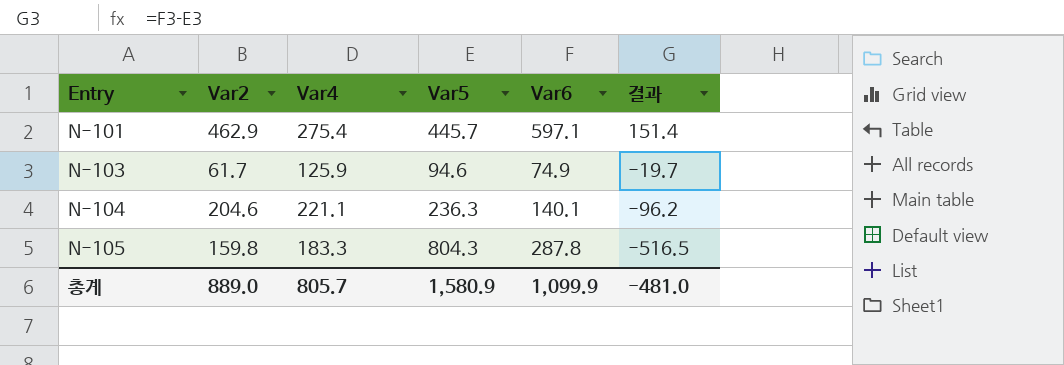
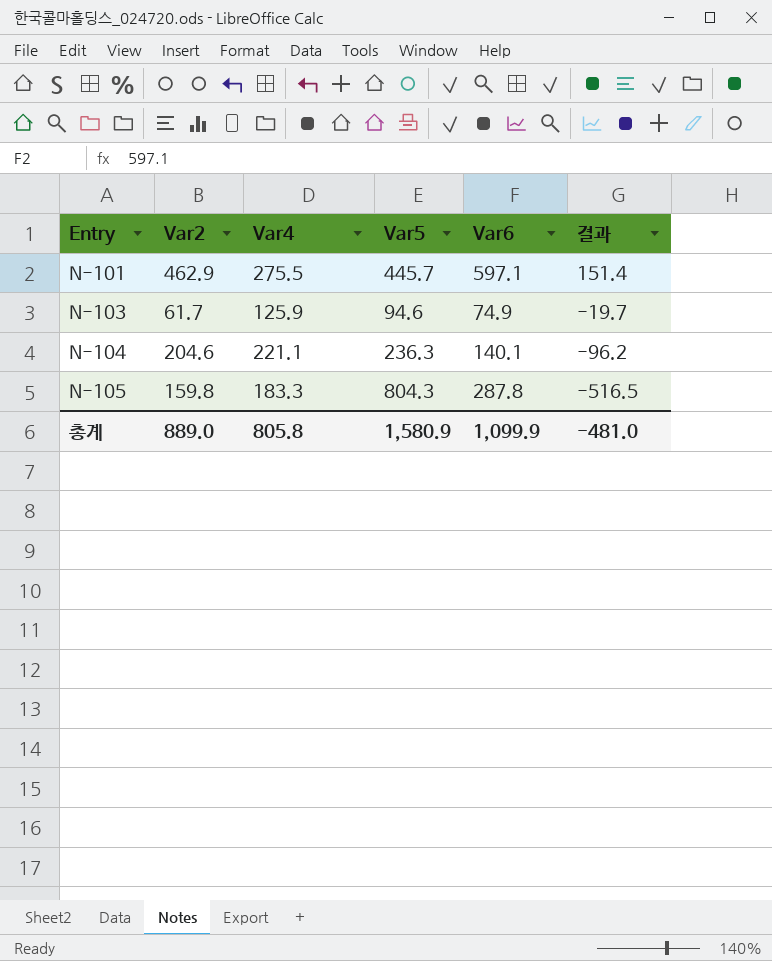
N-101 | Var4: 275.4 -> 275.5
총계 | Var4: 805.7 -> 805.8

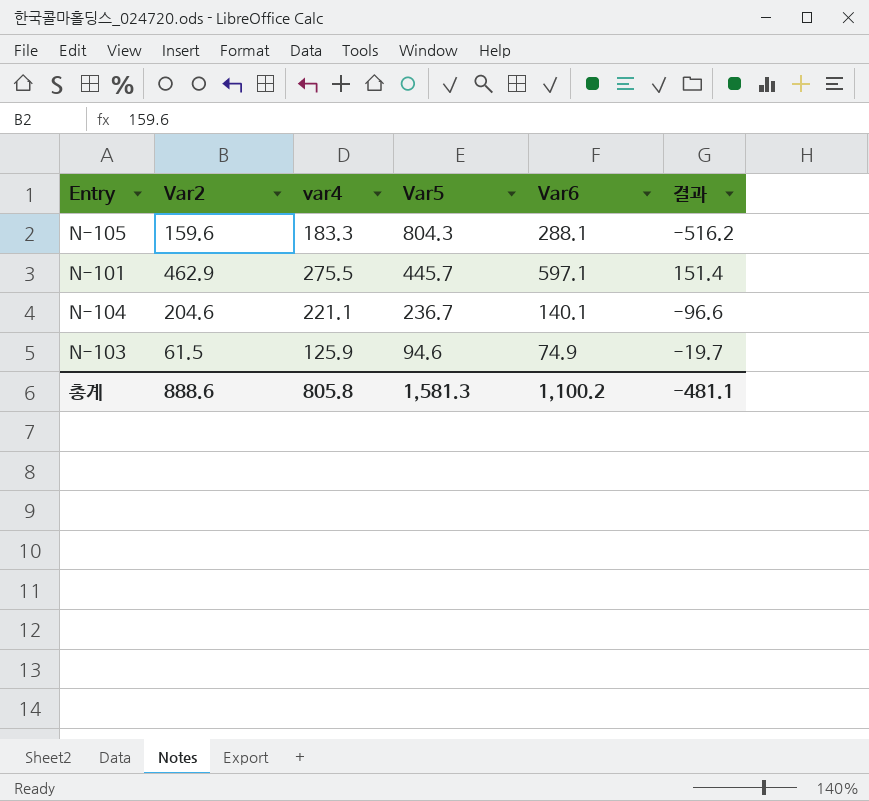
row order: Entry ascending -> Var5 descending
column name: Var4 -> var4
N-105 | Var2: 159.8 -> 159.6
N-105 | Var6: 287.8 -> 288.1
N-105 | 결과: -516.5 -> -516.2
N-104 | Var5: 236.3 -> 236.7
N-104 | 결과: -96.2 -> -96.6
N-103 | Var2: 61.7 -> 61.5
총계 | Var2: 889.0 -> 888.6
총계 | Var5: 1,580.9 -> 1,581.3
총계 | Var6: 1,099.9 -> 1,100.2
총계 | 결과: -481.0 -> -481.1

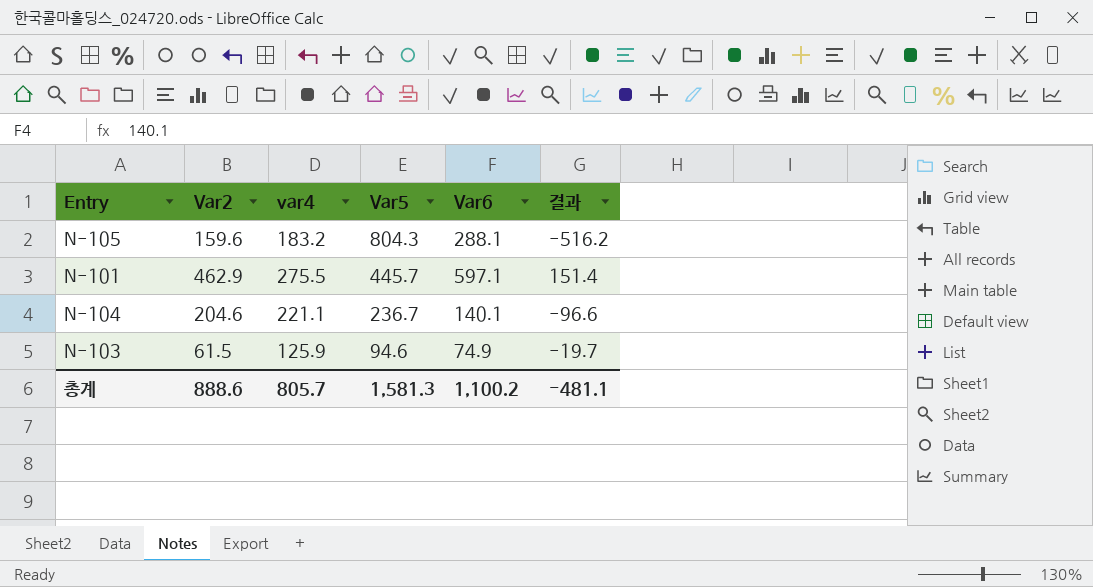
N-105 | var4: 183.3 -> 183.2
총계 | var4: 805.8 -> 805.7

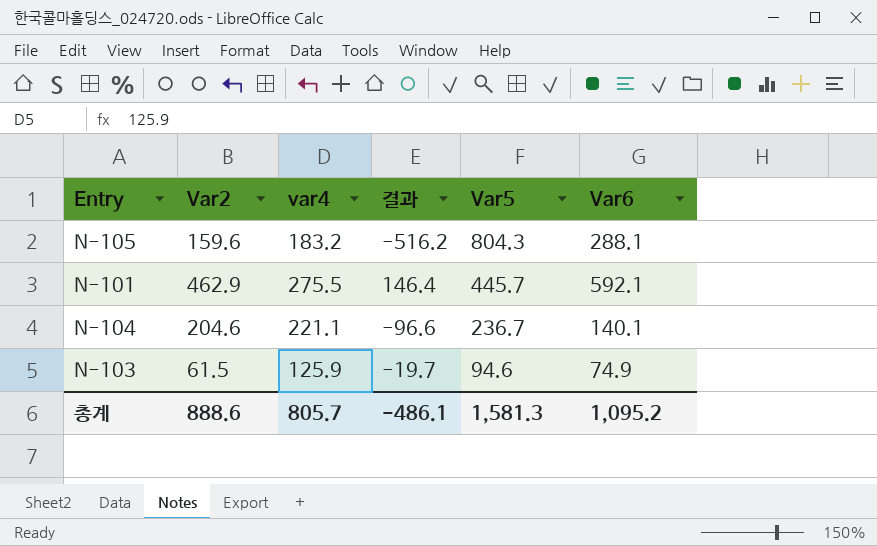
column 결과 | position: 6 -> 4
N-101 | 결과: 151.4 -> 146.4
N-101 | Var6: 597.1 -> 592.1
총계 | 결과: -481.1 -> -486.1
총계 | Var6: 1,100.2 -> 1,095.2

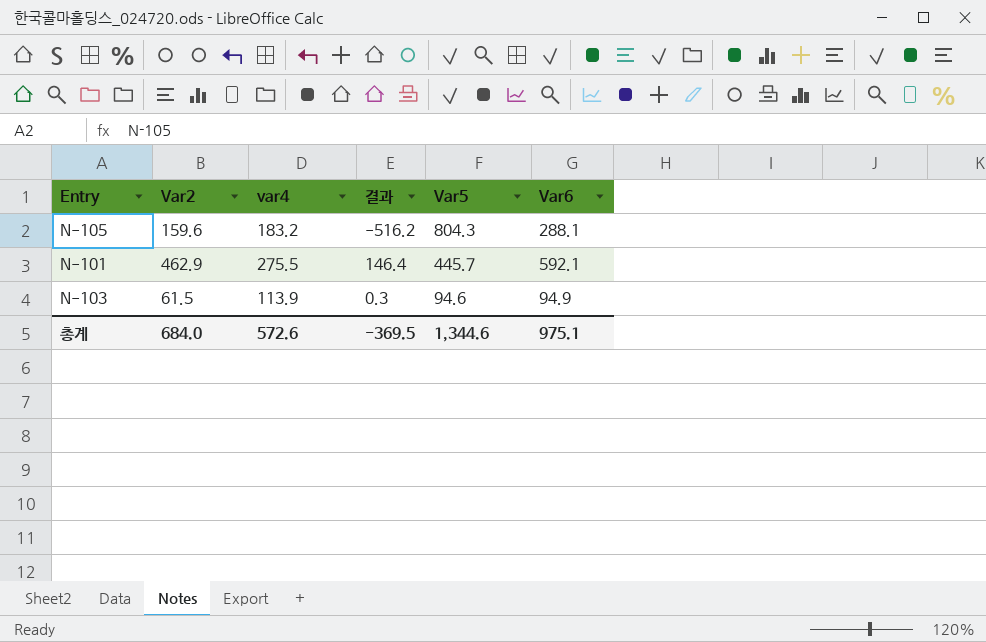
row N-104: 204.6 | 221.1 | -96.6 | 236.7 | 140.1 -> none
N-103 | var4: 125.9 -> 113.9
N-103 | 결과: -19.7 -> 0.3
N-103 | Var6: 74.9 -> 94.9
총계 | Var2: 888.6 -> 684.0
총계 | var4: 805.7 -> 572.6
총계 | 결과: -486.1 -> -369.5
총계 | Var5: 1,581.3 -> 1,344.6
총계 | Var6: 1,095.2 -> 975.1

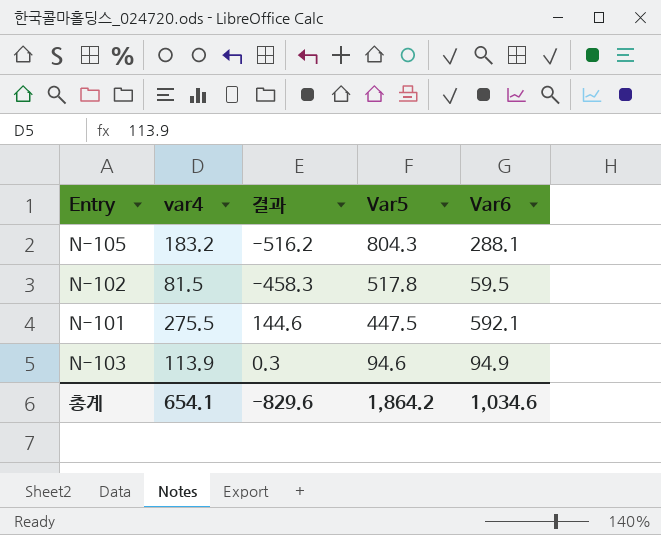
column Var2 | position: 2 -> none
row N-102: none -> 81.5 | -458.3 | 517.8 | 59.5
N-101 | 결과: 146.4 -> 144.6
N-101 | Var5: 445.7 -> 447.5
총계 | var4: 572.6 -> 654.1
총계 | 결과: -369.5 -> -829.6
총계 | Var5: 1,344.6 -> 1,864.2
총계 | Var6: 975.1 -> 1,034.6

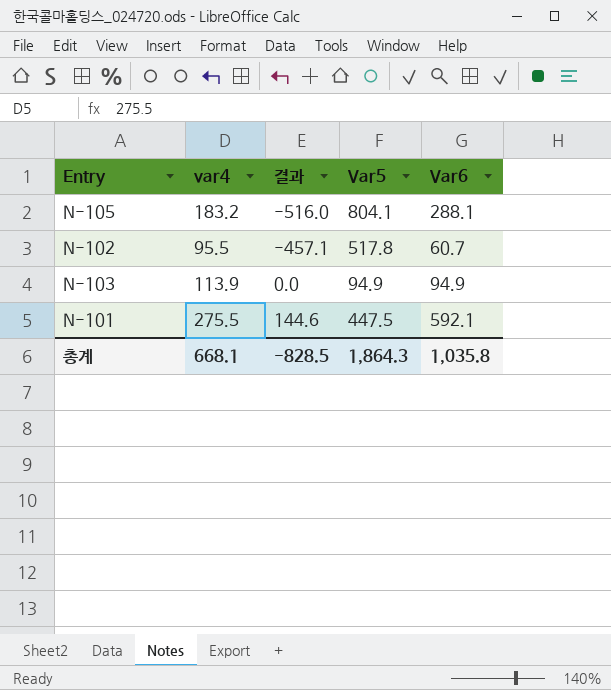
row order: Var5 descending -> 결과 ascending
N-105 | 결과: -516.2 -> -516.0
N-105 | Var5: 804.3 -> 804.1
N-102 | var4: 81.5 -> 95.5
N-102 | 결과: -458.3 -> -457.1
N-102 | Var6: 59.5 -> 60.7
N-103 | 결과: 0.3 -> 0.0
N-103 | Var5: 94.6 -> 94.9
총계 | var4: 654.1 -> 668.1
총계 | 결과: -829.6 -> -828.5
총계 | Var5: 1,864.2 -> 1,864.3
총계 | Var6: 1,034.6 -> 1,035.8

